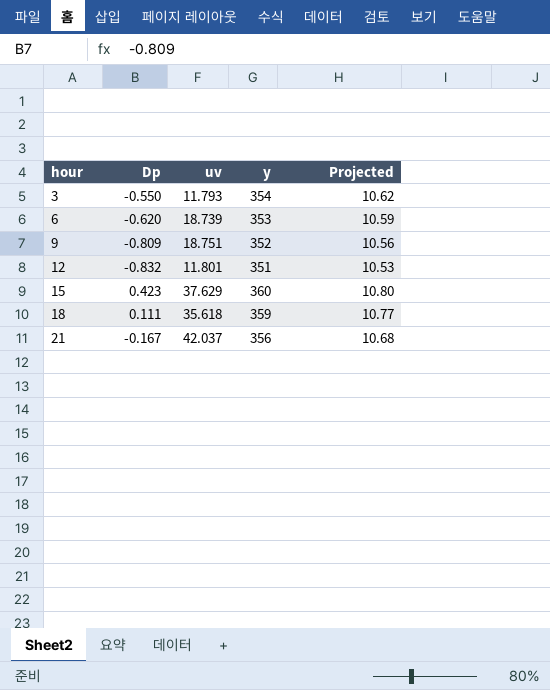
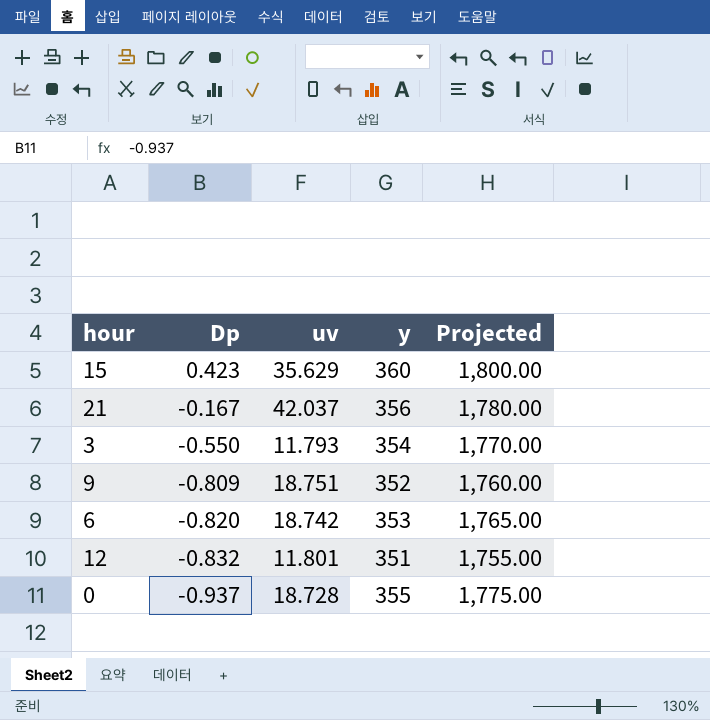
row order: hour ascending -> Dp descending
column Projected | formula: [y] * 0.03 -> [y] * 5
row 18: 0.111 | 35.618 | 359 | 10.77 -> none
15 | uv: 37.629 -> 35.629
6 | Dp: -0.620 -> -0.820
6 | uv: 18.739 -> 18.742
row 0: none -> -0.937 | 18.728 | 355 | 1,775.00

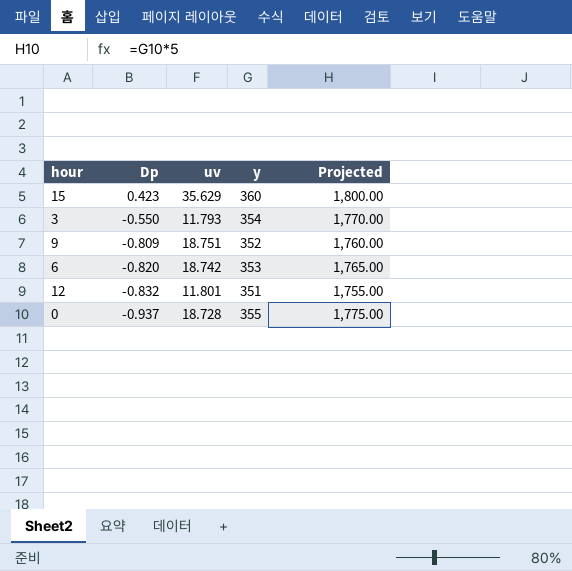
row 21: -0.167 | 42.037 | 356 | 1,780.00 -> none

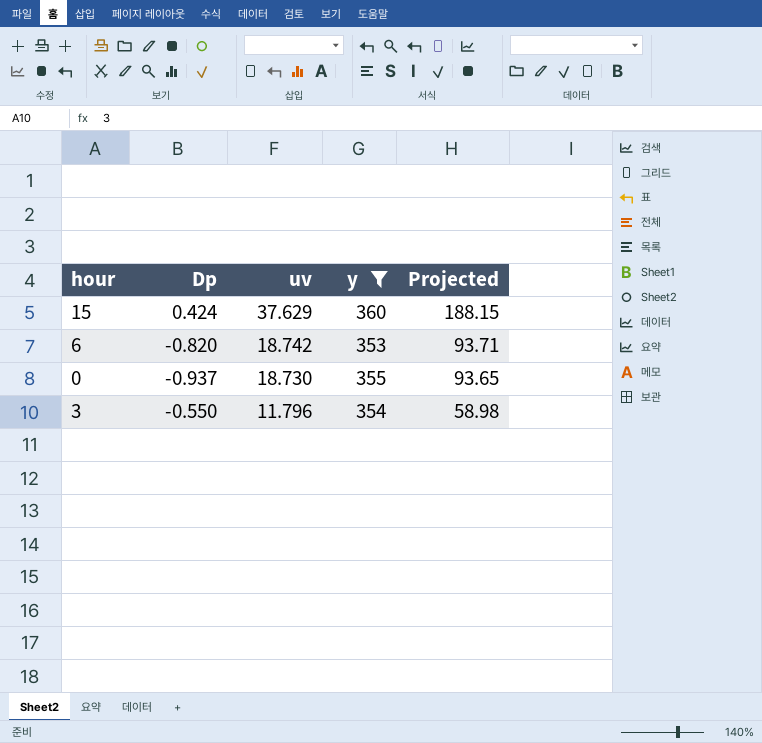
filter: none -> y >= 353
row order: Dp descending -> uv descending
column Projected | formula: [y] * 5 -> [uv] * 5
15 | Dp: 0.423 -> 0.424
15 | uv: 35.629 -> 37.629
0 | uv: 18.728 -> 18.730
3 | uv: 11.793 -> 11.796

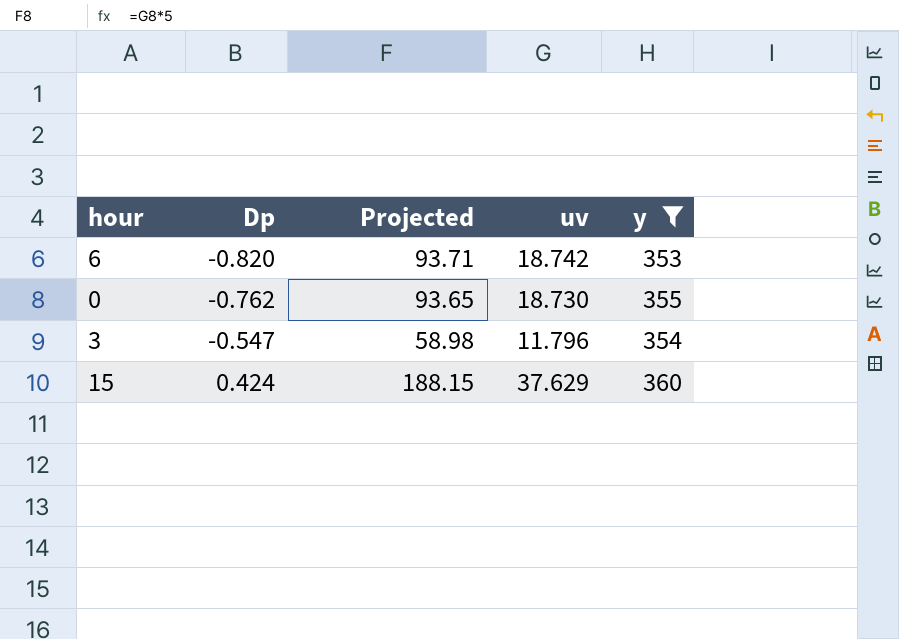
row order: uv descending -> Dp ascending
column Projected | position: 5 -> 3
0 | Dp: -0.937 -> -0.762
3 | Dp: -0.550 -> -0.547

